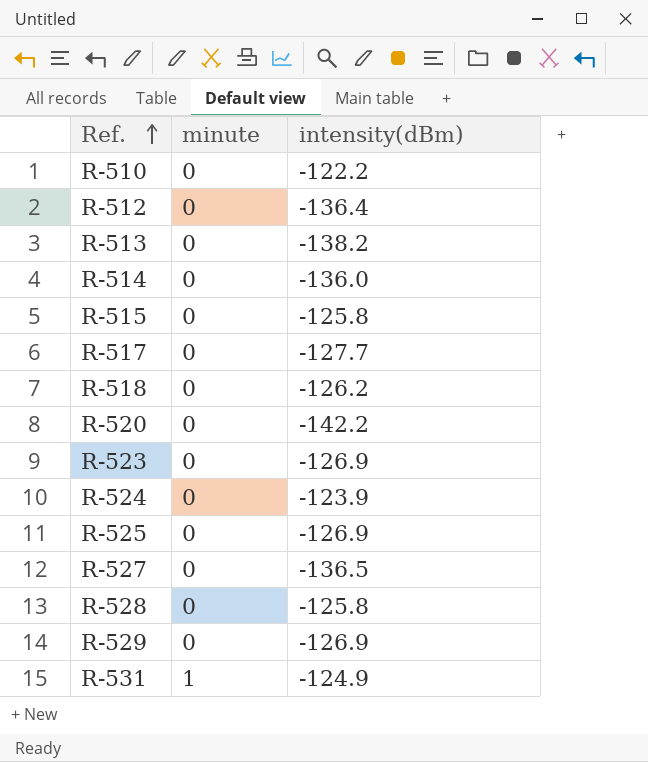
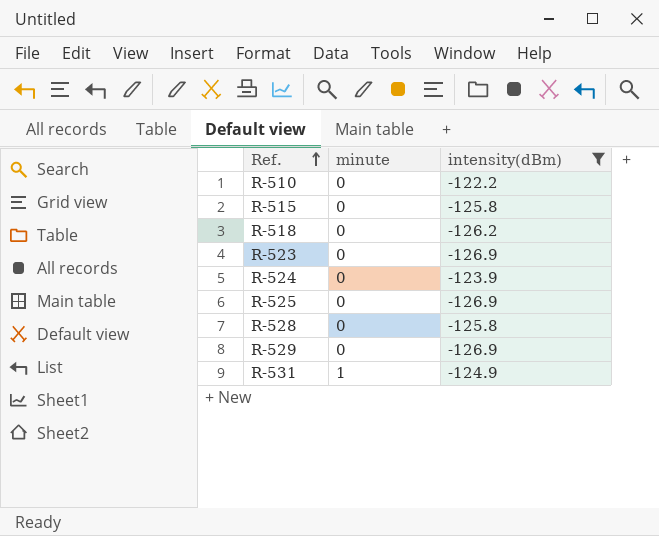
filter: none -> intensity(dBm) >= -126.9

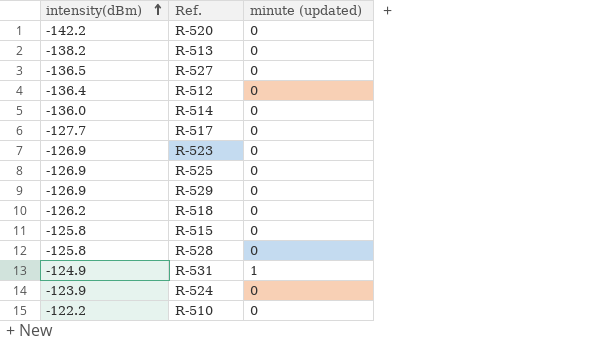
filter: intensity(dBm) >= -126.9 -> none
row order: Ref. ascending -> intensity(dBm) ascending
column intensity(dBm) | position: 3 -> 1
column name: minute -> minute (updated)

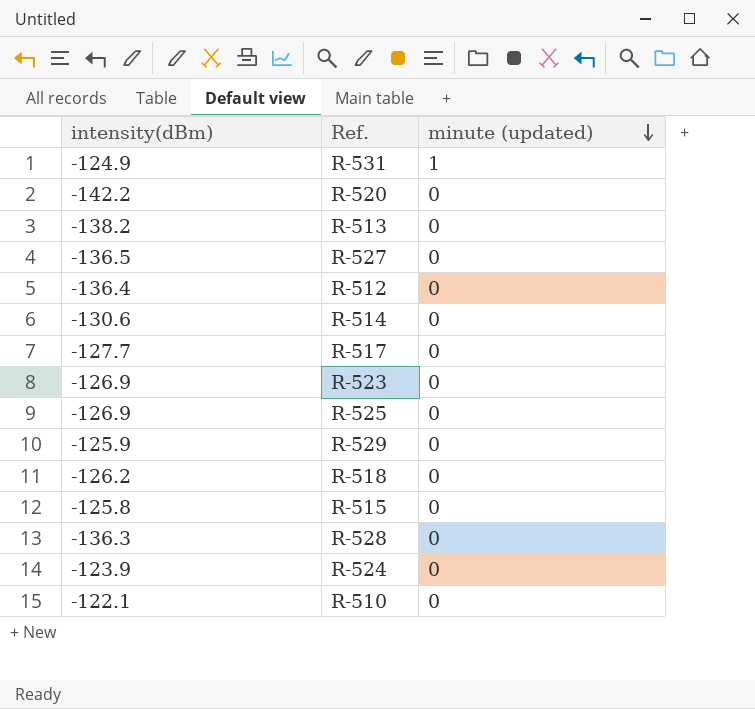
row order: intensity(dBm) ascending -> minute (updated) descending
R-514 | intensity(dBm): -136.0 -> -130.6
R-529 | intensity(dBm): -126.9 -> -125.9
R-528 | intensity(dBm): -125.8 -> -136.3
R-510 | intensity(dBm): -122.2 -> -122.1

